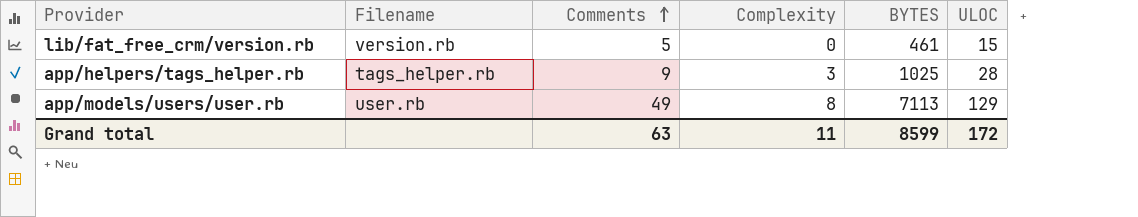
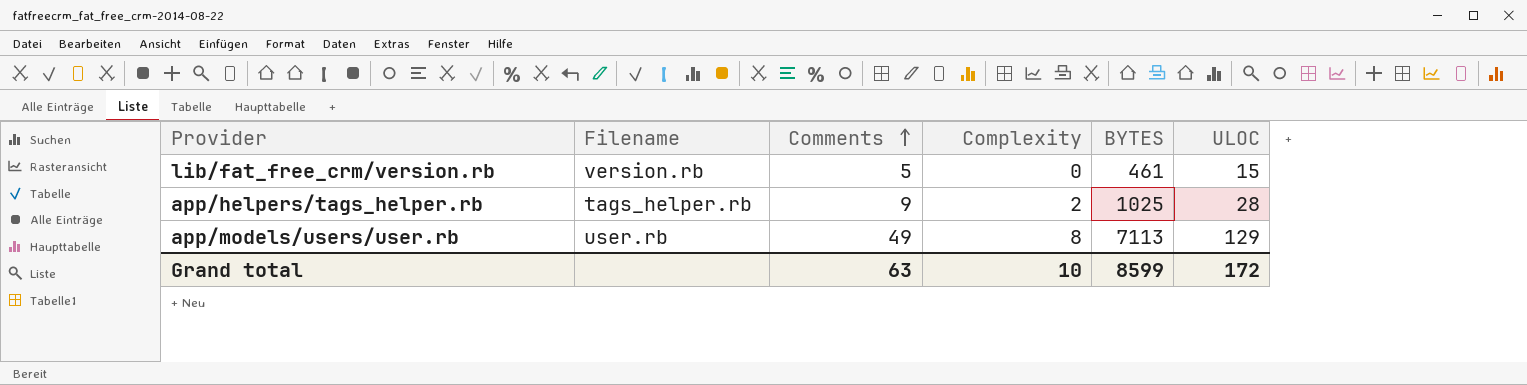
app/helpers/tags_helper.rb | Complexity: 3 -> 2
Grand total | Complexity: 11 -> 10

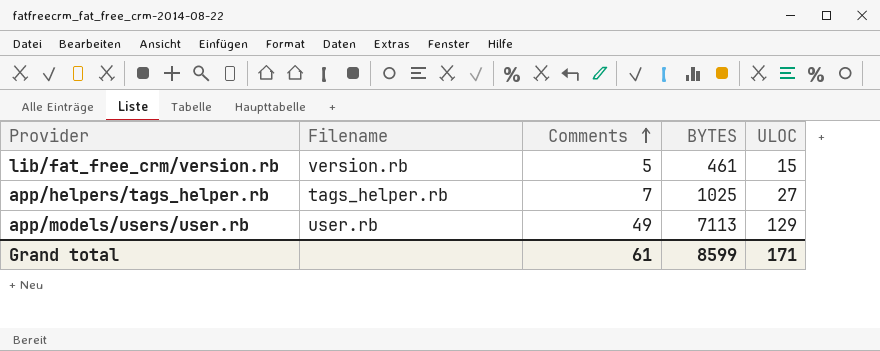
column Complexity | position: 4 -> none
app/helpers/tags_helper.rb | Comments: 9 -> 7
app/helpers/tags_helper.rb | ULOC: 28 -> 27
Grand total | Comments: 63 -> 61
Grand total | ULOC: 172 -> 171

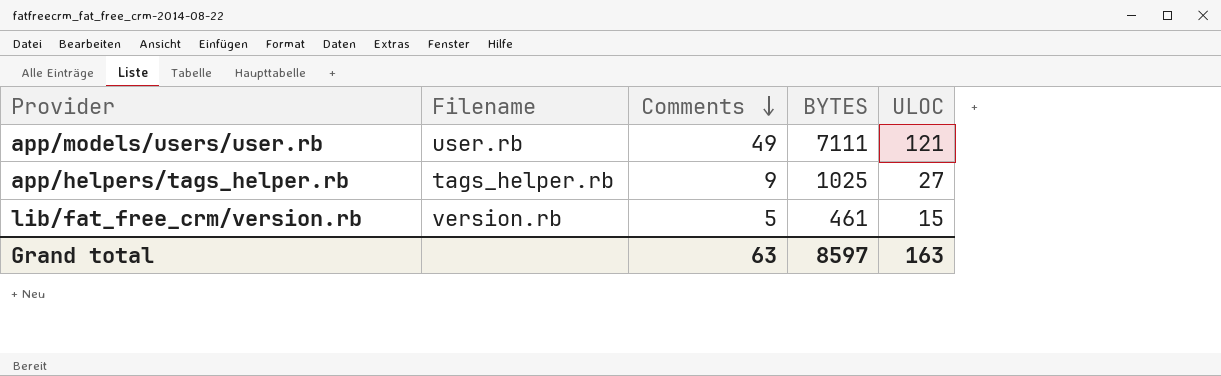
row order: Comments ascending -> Comments descending
app/models/users/user.rb | BYTES: 7113 -> 7111
app/models/users/user.rb | ULOC: 129 -> 121
app/helpers/tags_helper.rb | Comments: 7 -> 9
Grand total | Comments: 61 -> 63
Grand total | BYTES: 8599 -> 8597
Grand total | ULOC: 171 -> 163

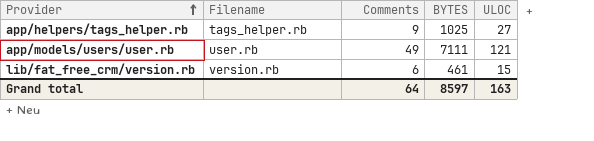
row order: Comments descending -> Provider ascending
lib/fat_free_crm/version.rb | Comments: 5 -> 6
Grand total | Comments: 63 -> 64

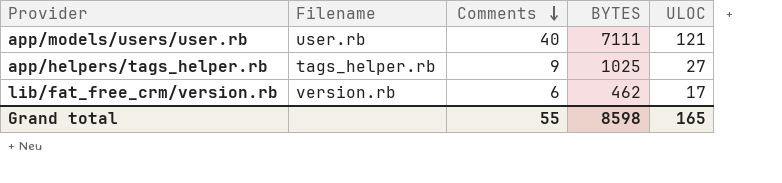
row order: Provider ascending -> Comments descending
app/models/users/user.rb | Comments: 49 -> 40
lib/fat_free_crm/version.rb | BYTES: 461 -> 462
lib/fat_free_crm/version.rb | ULOC: 15 -> 17
Grand total | Comments: 64 -> 55
Grand total | BYTES: 8597 -> 8598
Grand total | ULOC: 163 -> 165

